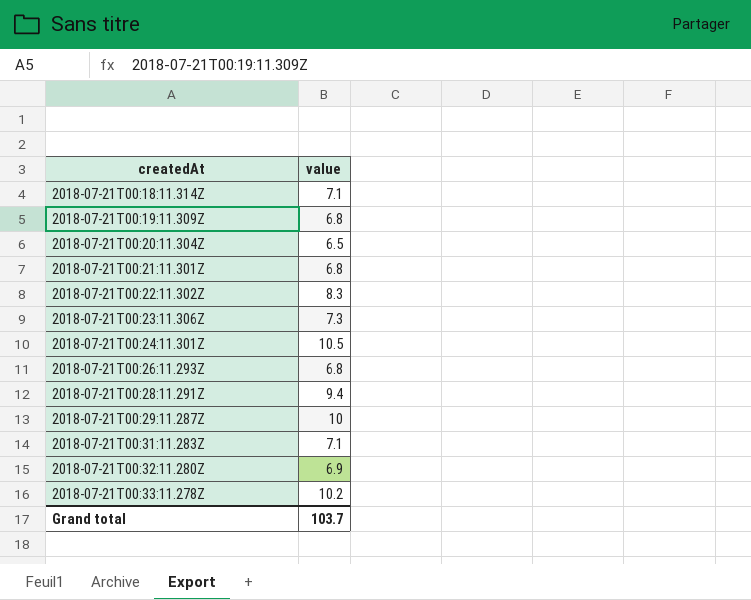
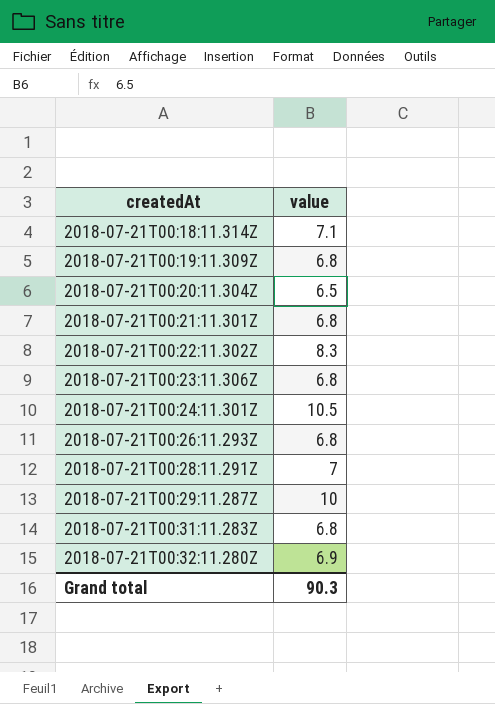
row 2018-07-21T00:33:11.278Z: 10.2 -> none
2018-07-21T00:23:11.306Z | value: 7.3 -> 6.8
2018-07-21T00:28:11.291Z | value: 9.4 -> 7
2018-07-21T00:31:11.283Z | value: 7.1 -> 6.8
Grand total | value: 103.7 -> 90.3

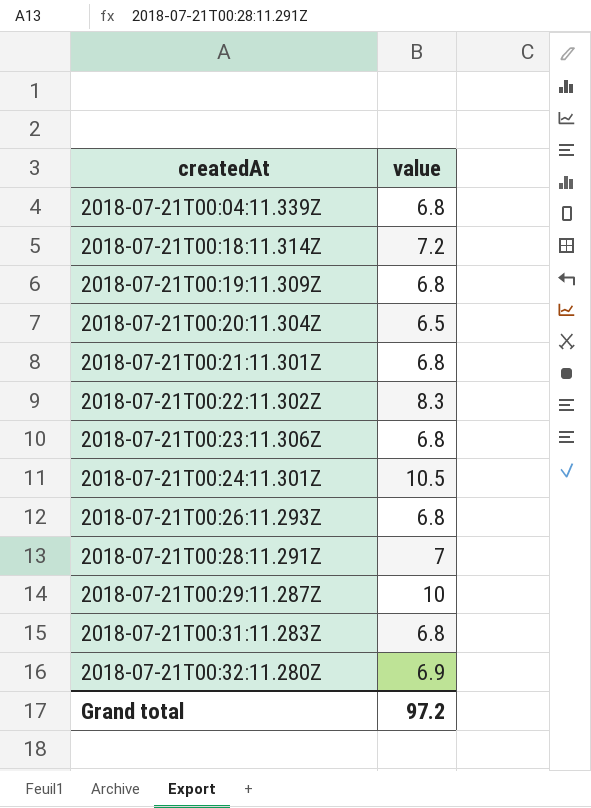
row 2018-07-21T00:04:11.339Z: none -> 6.8
2018-07-21T00:18:11.314Z | value: 7.1 -> 7.2
Grand total | value: 90.3 -> 97.2

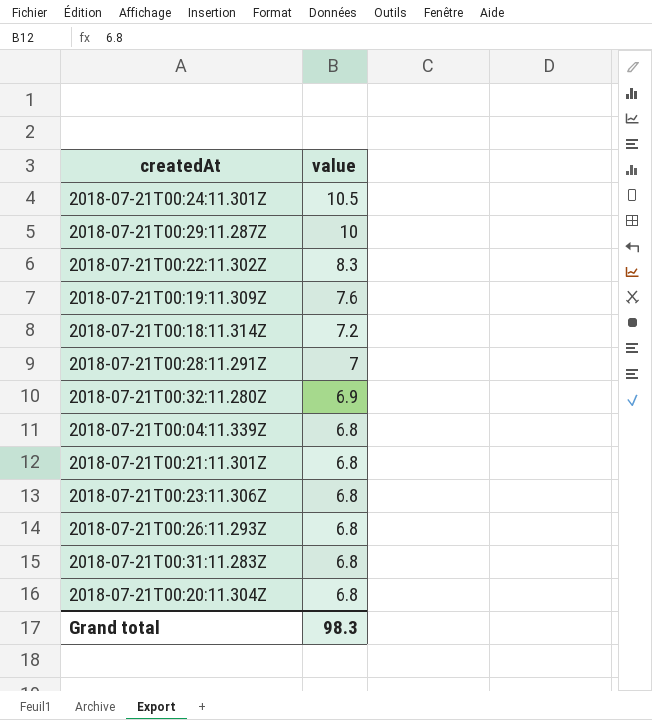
row order: createdAt ascending -> value descending
2018-07-21T00:19:11.309Z | value: 6.8 -> 7.6
2018-07-21T00:20:11.304Z | value: 6.5 -> 6.8
Grand total | value: 97.2 -> 98.3

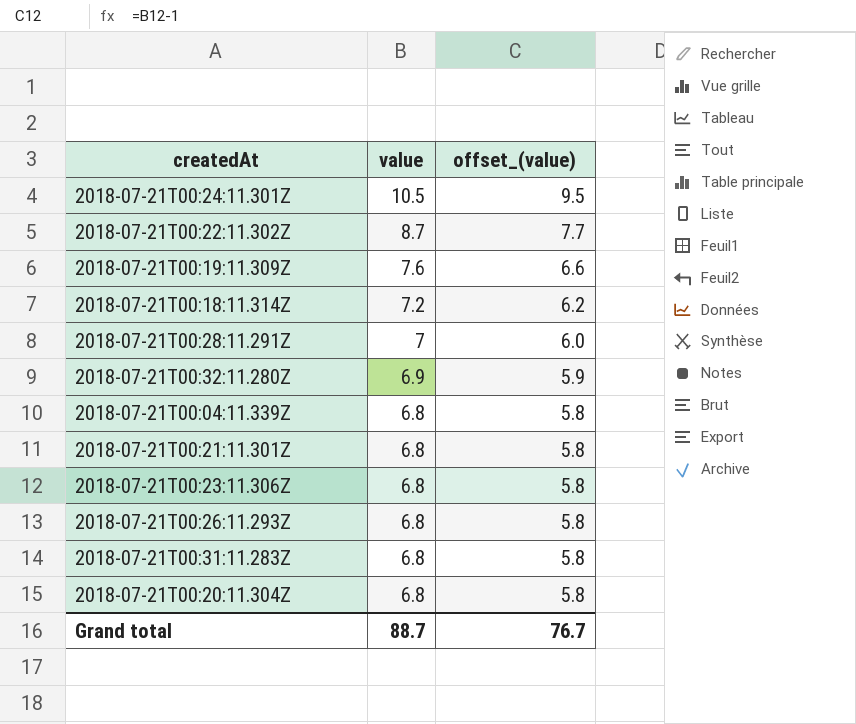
column offset_(value) | formula: none -> [value] - 1
row 2018-07-21T00:29:11.287Z: 10 -> none
2018-07-21T00:22:11.302Z | value: 8.3 -> 8.7
Grand total | value: 98.3 -> 88.7

